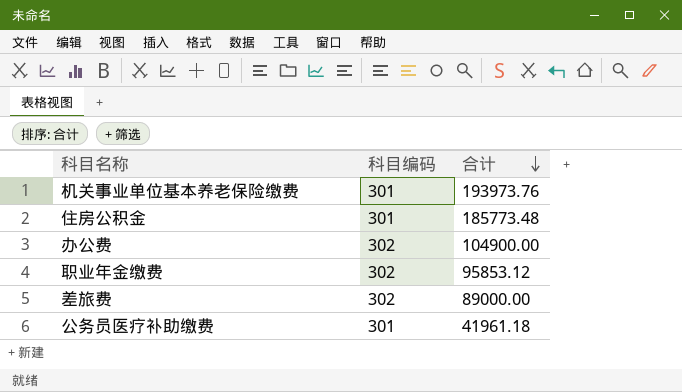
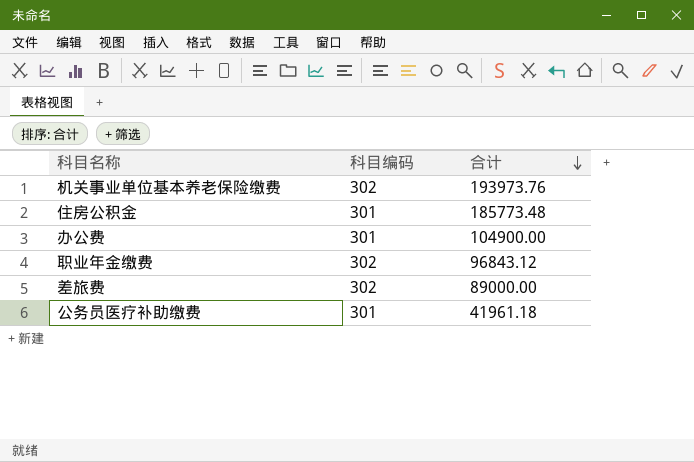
机关事业单位基本养老保险缴费 | 科目编码: 301 -> 302
办公费 | 科目编码: 302 -> 301
职业年金缴费 | 合计: 95853.12 -> 96843.12

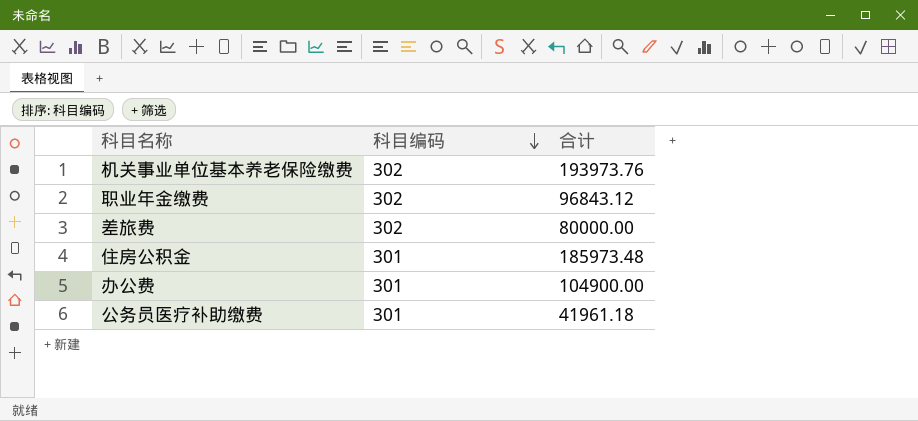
row order: 合计 descending -> 科目编码 descending
差旅费 | 合计: 89000.00 -> 80000.00
住房公积金 | 合计: 185773.48 -> 185973.48

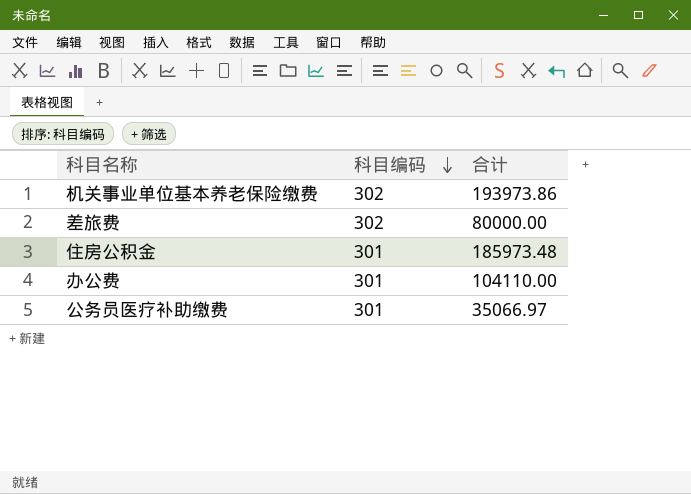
row 职业年金缴费: 302 | 96843.12 -> none
机关事业单位基本养老保险缴费 | 合计: 193973.76 -> 193973.86
办公费 | 合计: 104900.00 -> 104110.00
公务员医疗补助缴费 | 合计: 41961.18 -> 35066.97

